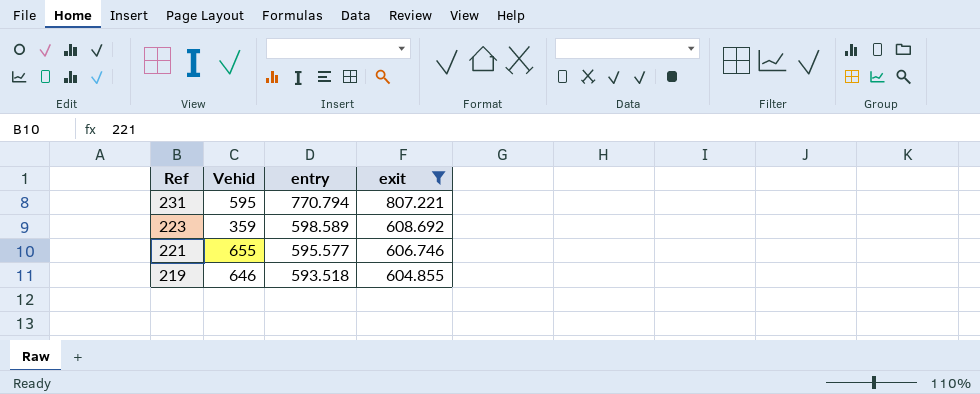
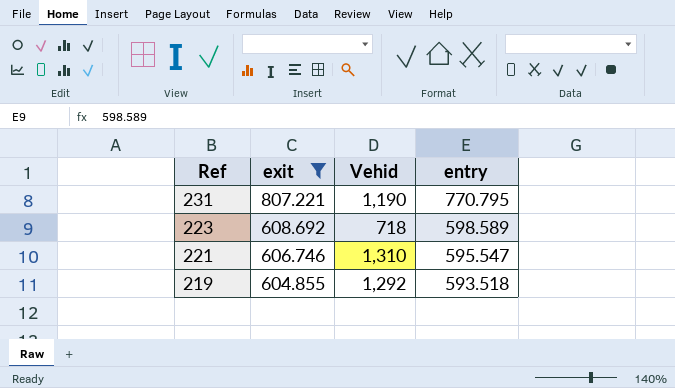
column exit | position: 4 -> 2
231 | Vehid: 595 -> 1,190
231 | entry: 770.794 -> 770.795
223 | Vehid: 359 -> 718
221 | Vehid: 655 -> 1,310
221 | entry: 595.577 -> 595.547
219 | Vehid: 646 -> 1,292

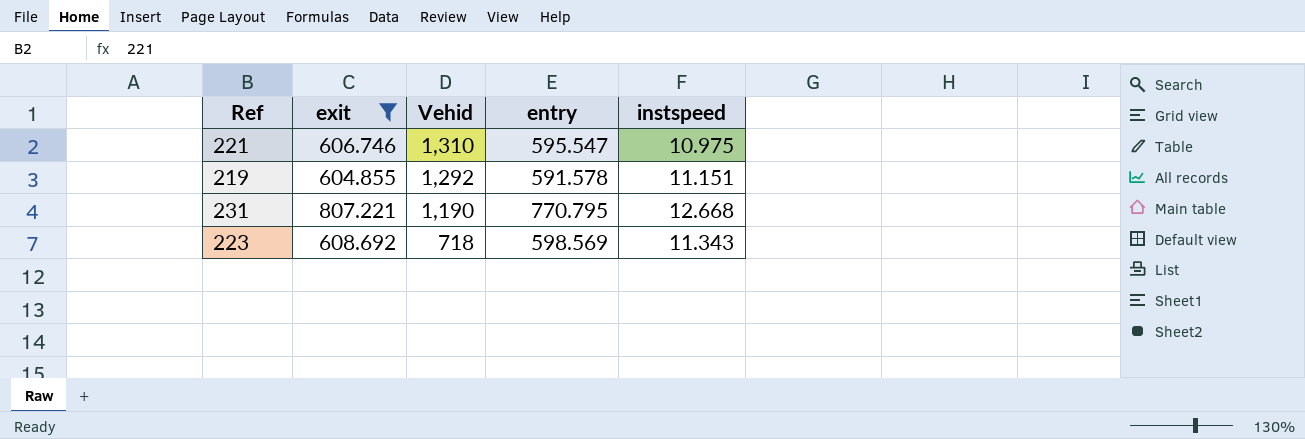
row order: Ref descending -> Vehid descending
column instspeed | position: none -> 5
219 | entry: 593.518 -> 591.578
223 | entry: 598.589 -> 598.569

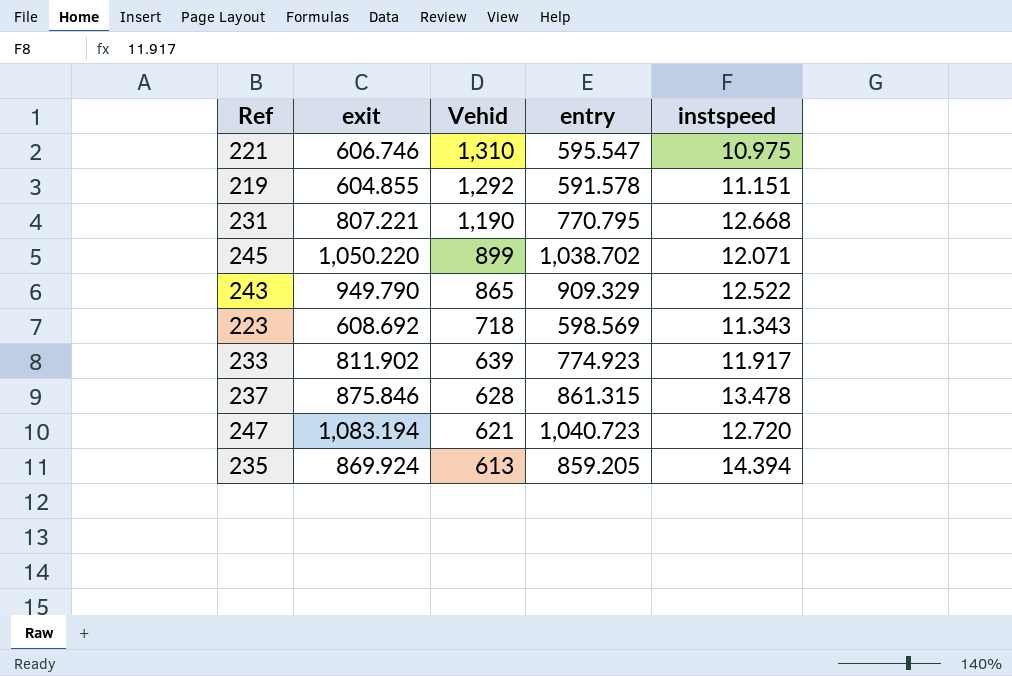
filter: exit <= 807.221 -> none

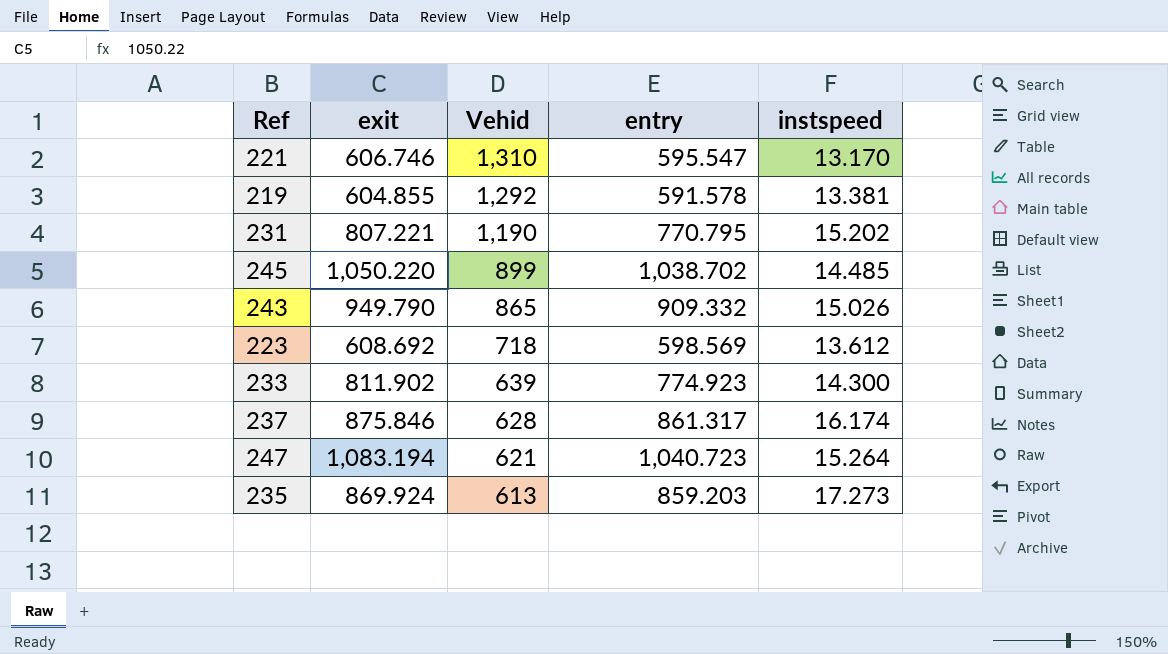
221 | instspeed: 10.975 -> 13.170
219 | instspeed: 11.151 -> 13.381
231 | instspeed: 12.668 -> 15.202
245 | instspeed: 12.071 -> 14.485
243 | entry: 909.329 -> 909.332
243 | instspeed: 12.522 -> 15.026
223 | instspeed: 11.343 -> 13.612
233 | instspeed: 11.917 -> 14.300
237 | entry: 861.315 -> 861.317
237 | instspeed: 13.478 -> 16.174
247 | instspeed: 12.720 -> 15.264
235 | entry: 859.205 -> 859.203
235 | instspeed: 14.394 -> 17.273

